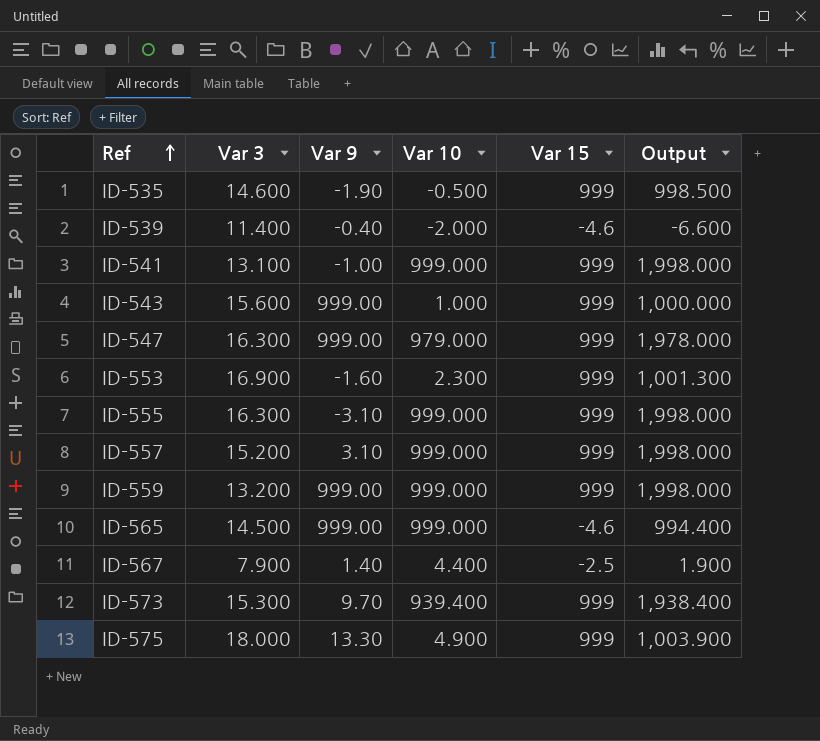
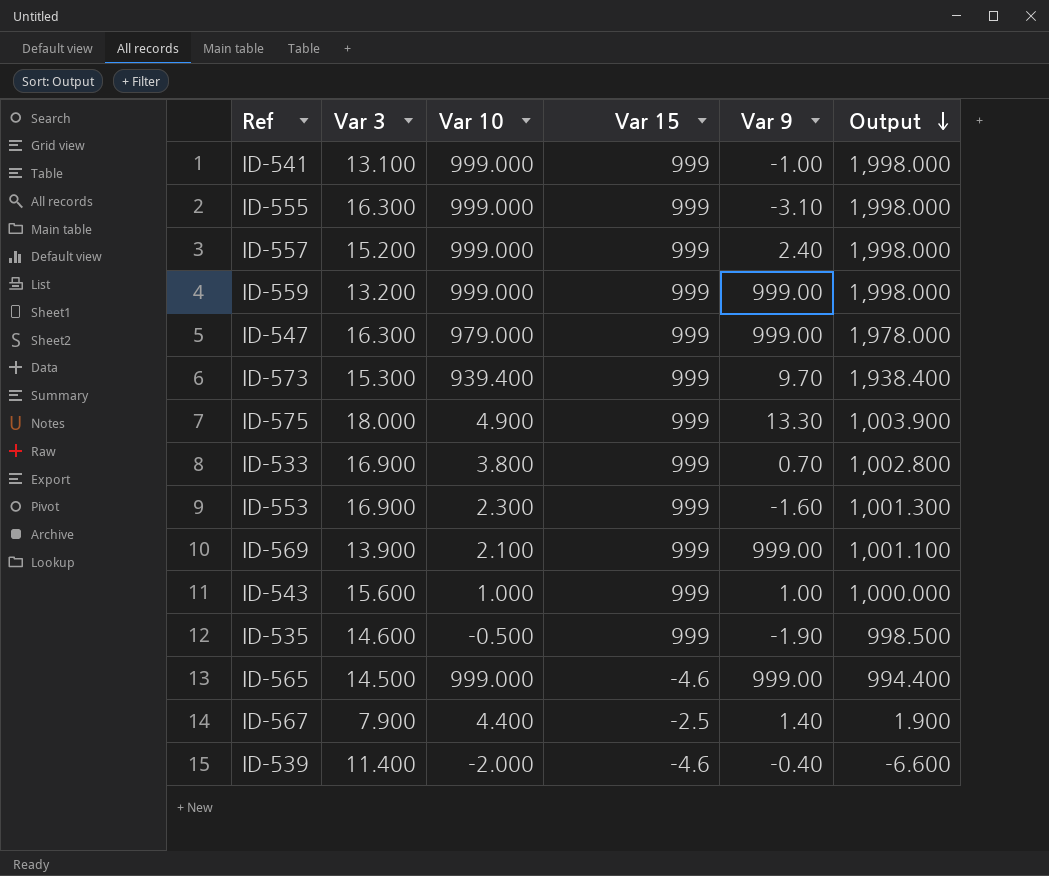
row order: Ref ascending -> Output descending
column Var 9 | position: 3 -> 5
ID-557 | Var 9: 3.10 -> 2.40
row ID-533: none -> 16.900 | 3.800 | 999 | 0.70 | 1,002.800
row ID-569: none -> 13.900 | 2.100 | 999 | 999.00 | 1,001.100
ID-543 | Var 9: 999.00 -> 1.00

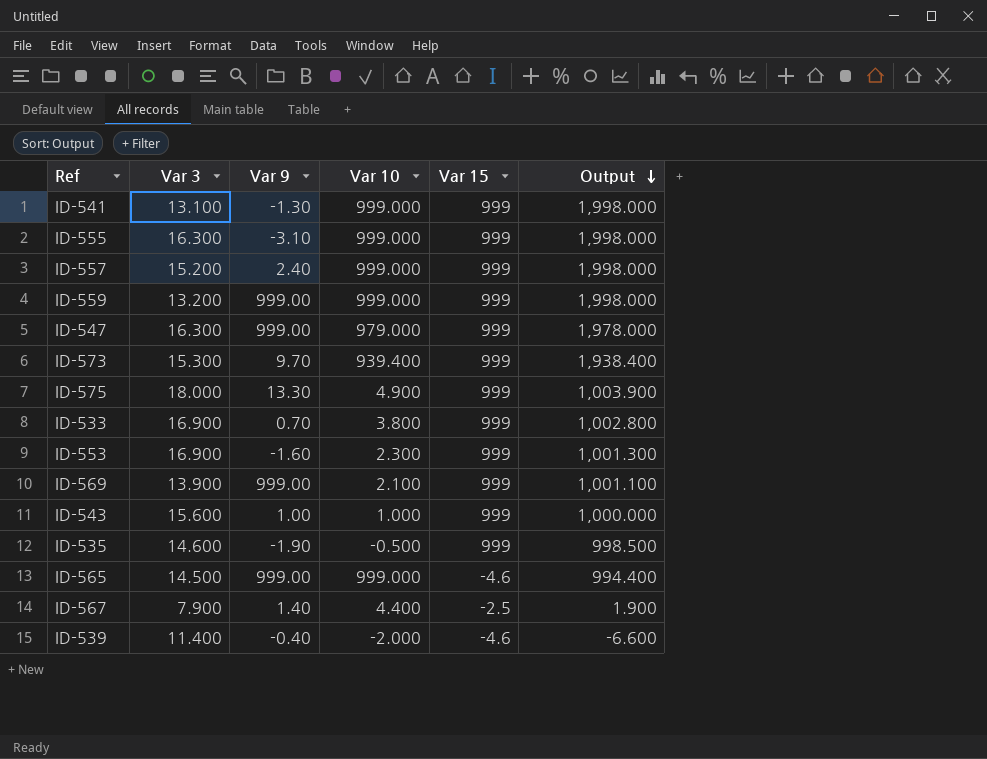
column Var 9 | position: 5 -> 3
ID-541 | Var 9: -1.00 -> -1.30

